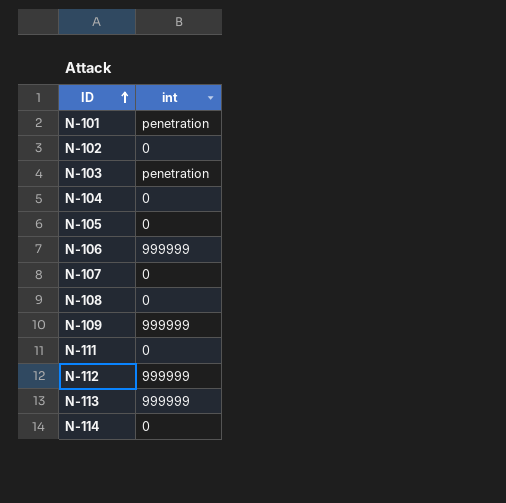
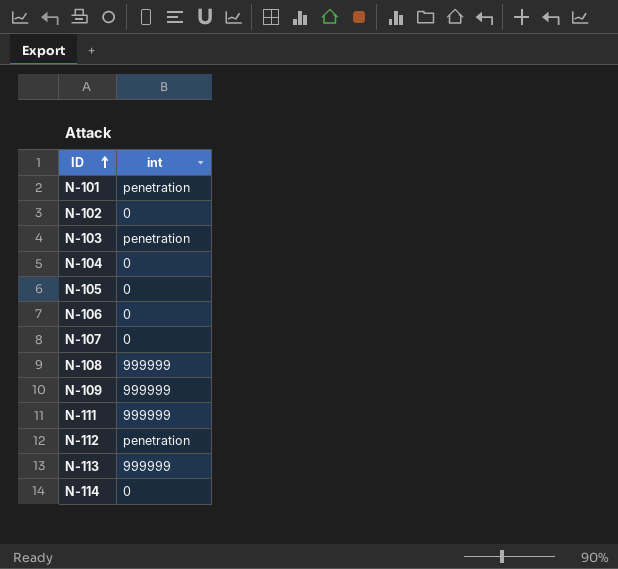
N-106 | int: 999999 -> 0
N-108 | int: 0 -> 999999
N-111 | int: 0 -> 999999
N-112 | int: 999999 -> penetration

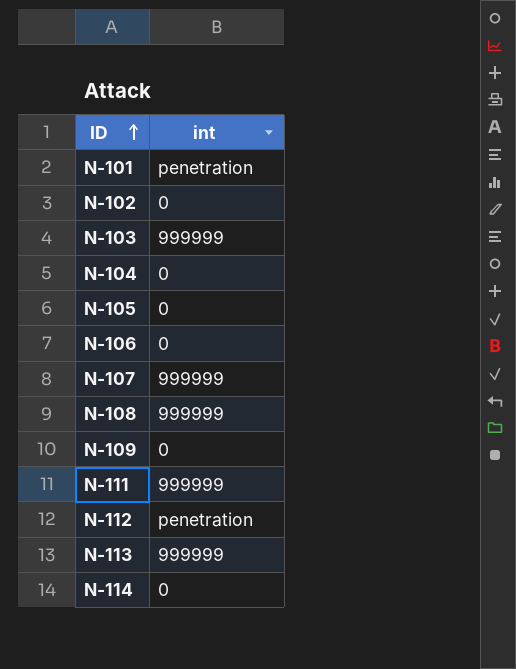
N-103 | int: penetration -> 999999
N-107 | int: 0 -> 999999
N-109 | int: 999999 -> 0

